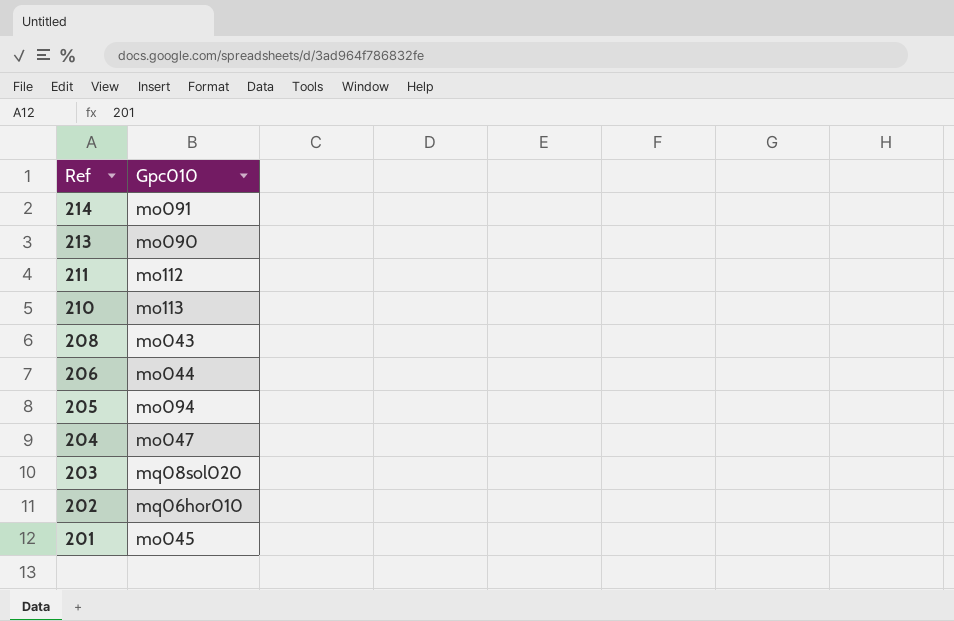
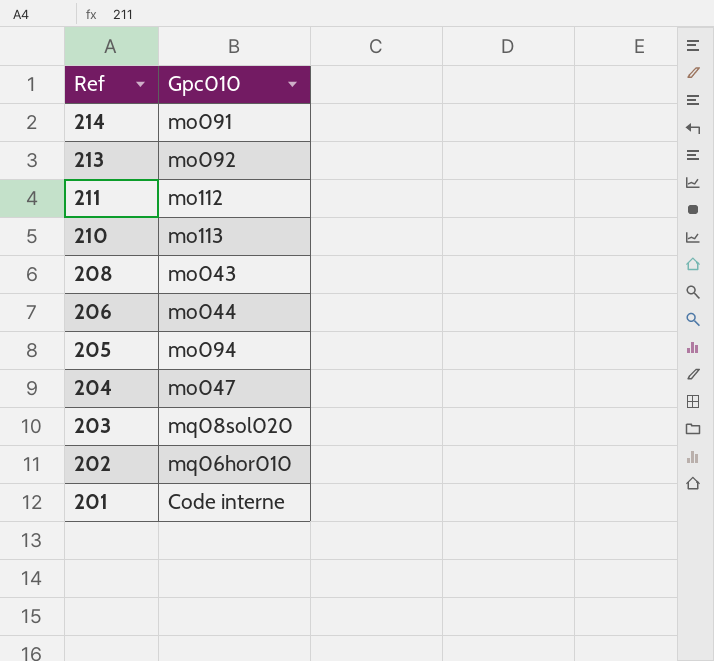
213 | Gpc010: mo090 -> mo092
201 | Gpc010: mo045 -> Code interne

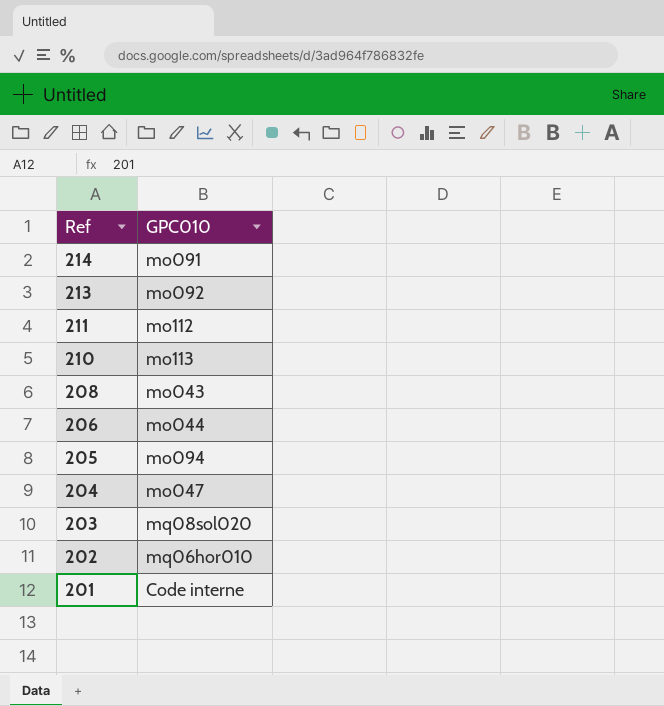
column name: Gpc010 -> GPC010

